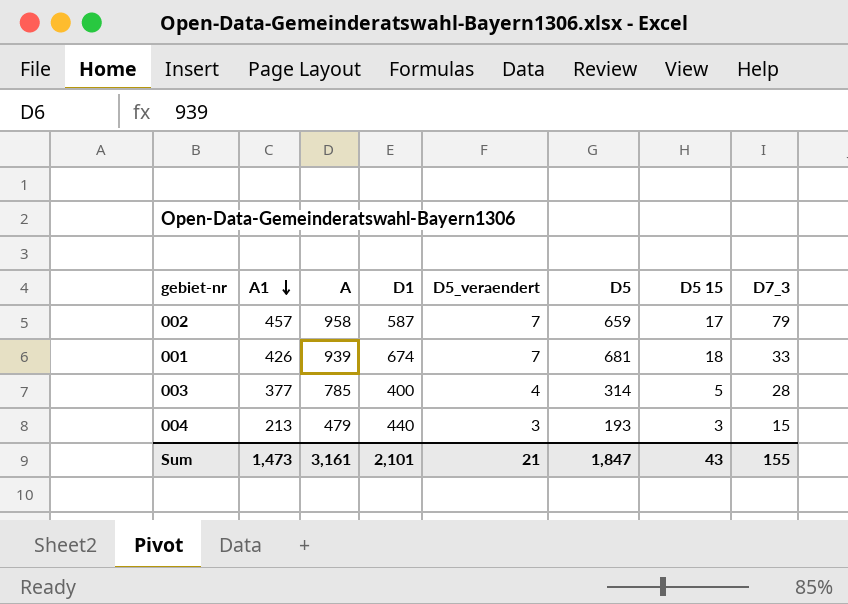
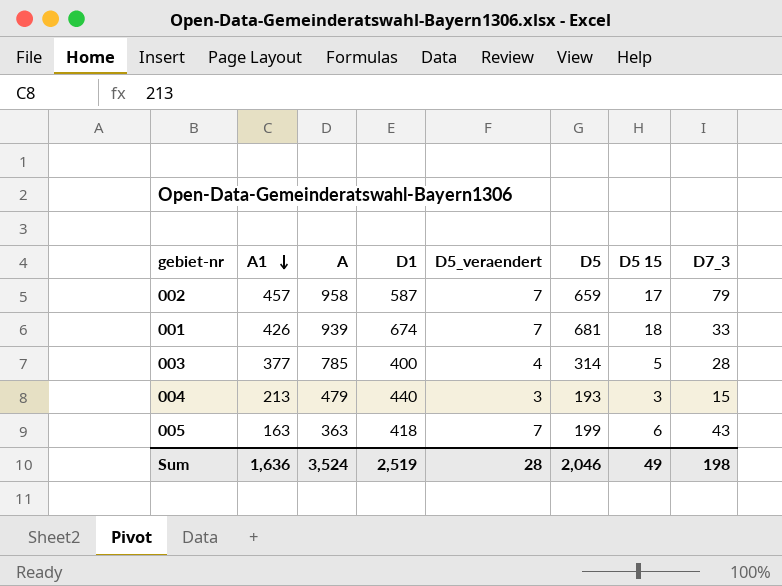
row 005: none -> 163 | 363 | 418 | 7 | 199 | 6 | 43
Sum | A1: 1,473 -> 1,636
Sum | A: 3,161 -> 3,524
Sum | D1: 2,101 -> 2,519
Sum | D5_veraendert: 21 -> 28
Sum | D5: 1,847 -> 2,046
Sum | D5 15: 43 -> 49
Sum | D7_3: 155 -> 198

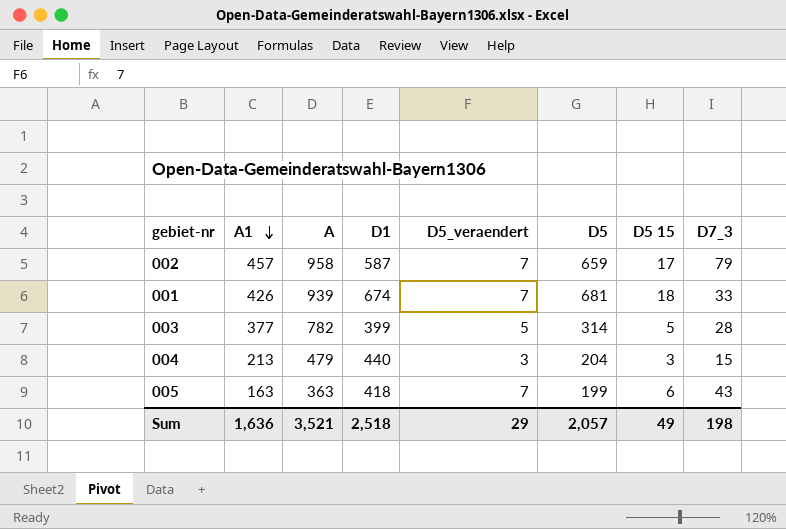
003 | A: 785 -> 782
003 | D1: 400 -> 399
003 | D5_veraendert: 4 -> 5
004 | D5: 193 -> 204
Sum | A: 3,524 -> 3,521
Sum | D1: 2,519 -> 2,518
Sum | D5_veraendert: 28 -> 29
Sum | D5: 2,046 -> 2,057

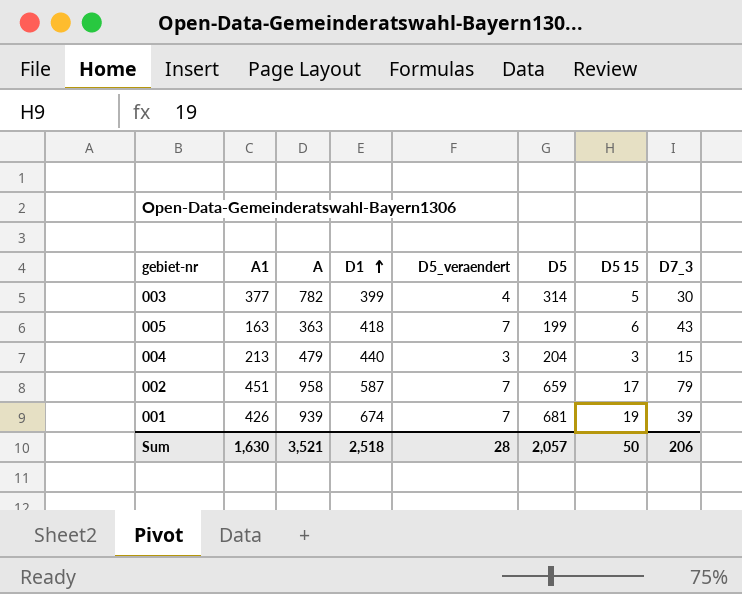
row order: A1 descending -> D1 ascending
003 | D5_veraendert: 5 -> 4
003 | D7_3: 28 -> 30
002 | A1: 457 -> 451
001 | D5 15: 18 -> 19
001 | D7_3: 33 -> 39
Sum | A1: 1,636 -> 1,630
Sum | D5_veraendert: 29 -> 28
Sum | D5 15: 49 -> 50
Sum | D7_3: 198 -> 206

